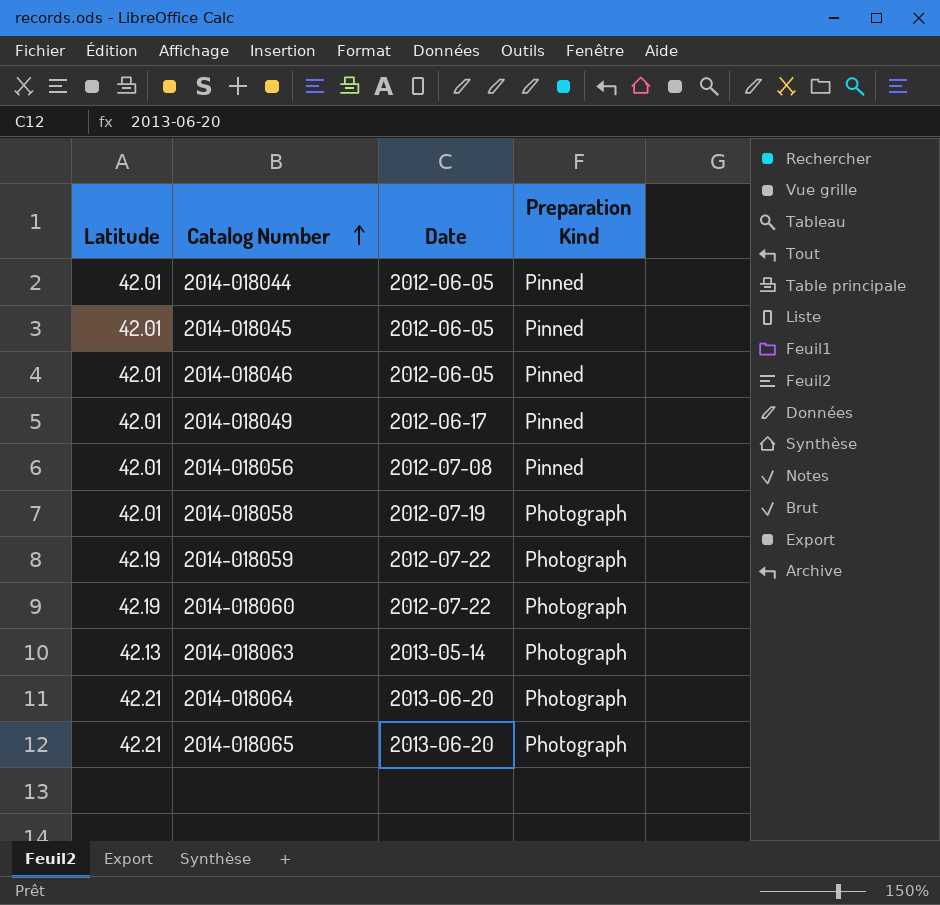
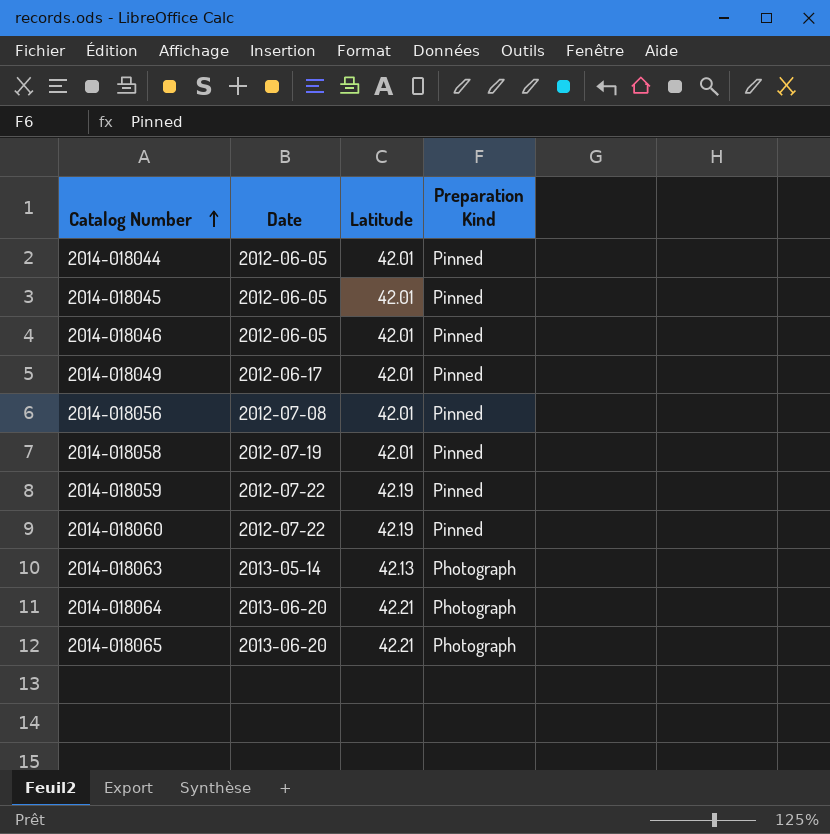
column Latitude | position: 1 -> 3
2014-018058 | Preparation Kind: Photograph -> Pinned
2014-018059 | Preparation Kind: Photograph -> Pinned
2014-018060 | Preparation Kind: Photograph -> Pinned

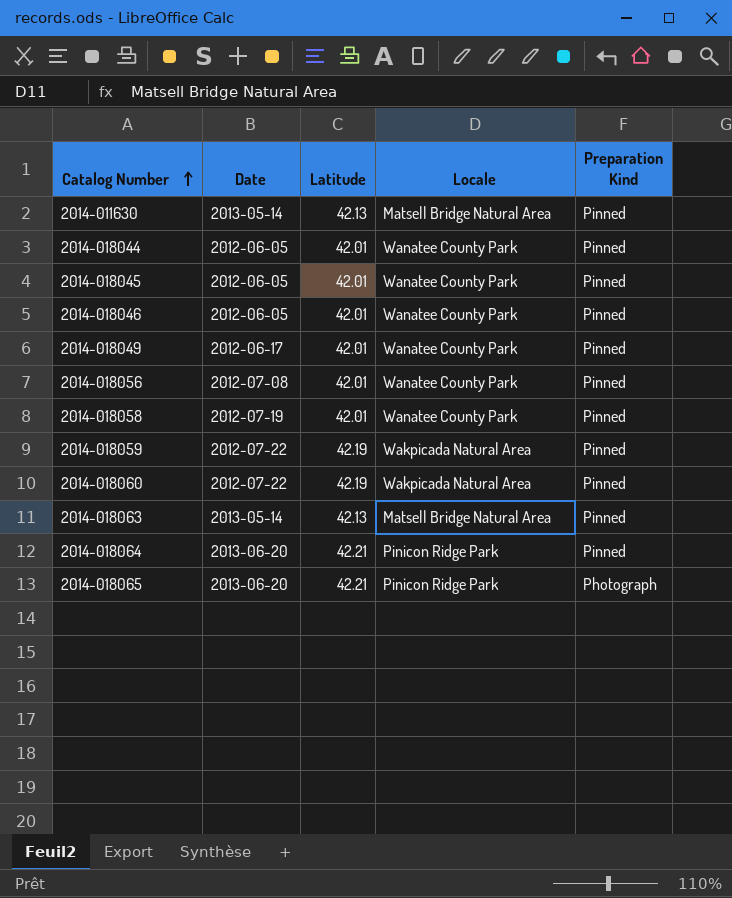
column Locale | position: none -> 4
row 2014-011630: none -> 2013-05-14 | 42.13 | Matsell Bridge Natural Area | Pinned
2014-018063 | Preparation Kind: Photograph -> Pinned
2014-018064 | Preparation Kind: Photograph -> Pinned

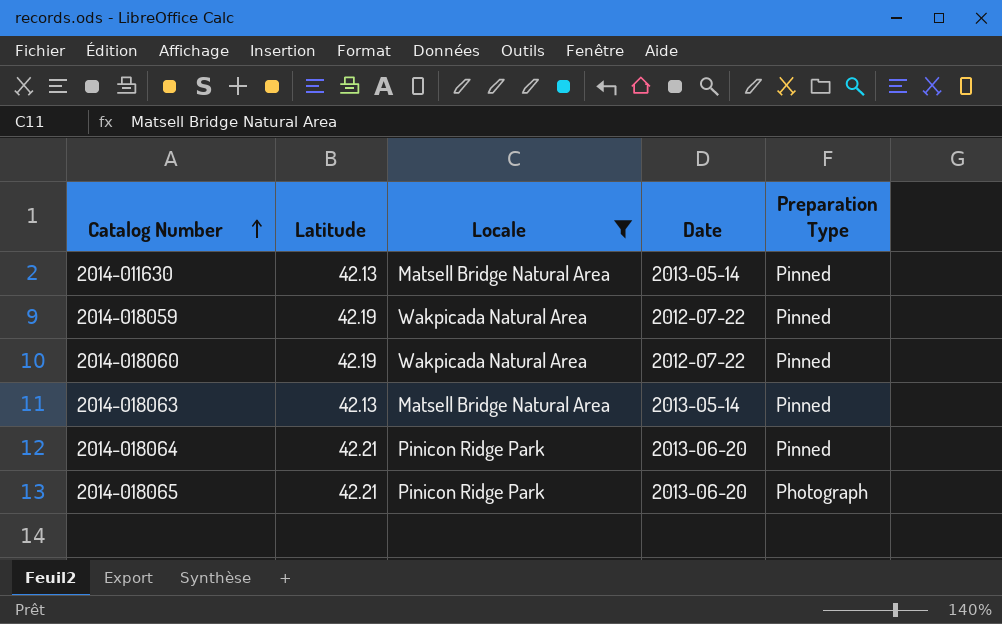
filter: none -> Locale != Wanatee County Park
column Date | position: 2 -> 4
column name: Preparation Kind -> Preparation Type

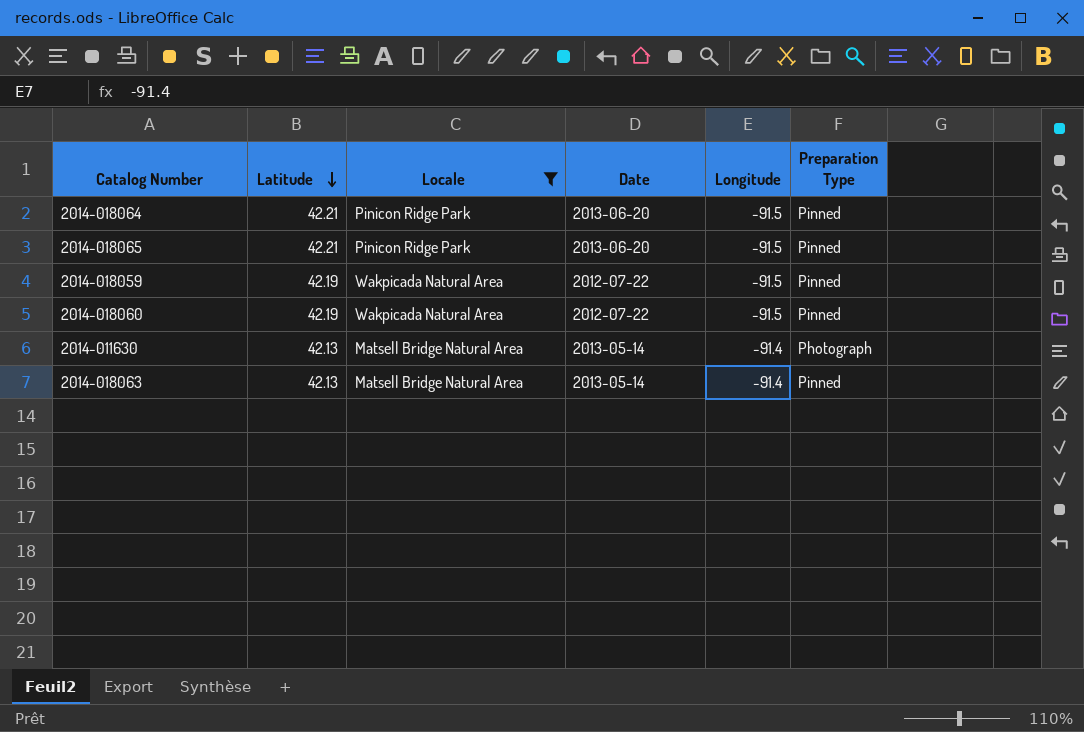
row order: Catalog Number ascending -> Latitude descending
column Longitude | position: none -> 5
2014-018065 | Preparation Type: Photograph -> Pinned
2014-011630 | Preparation Type: Pinned -> Photograph

